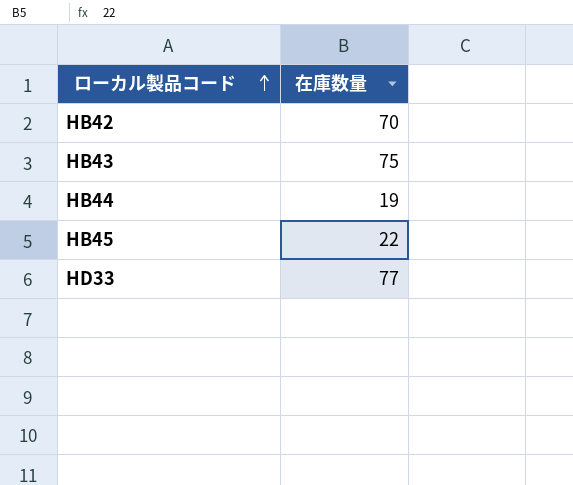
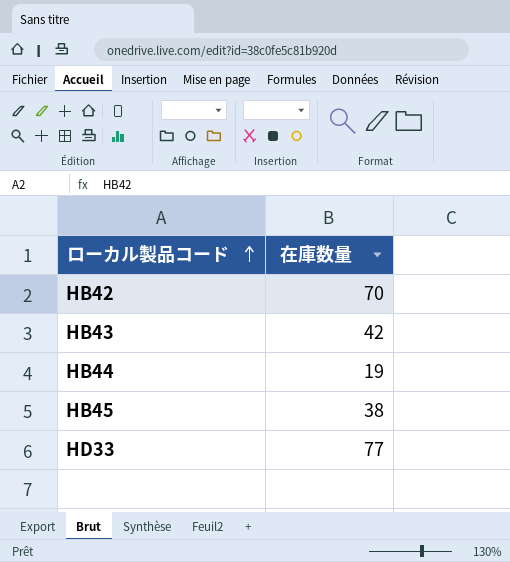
HB43 | 在庫数量: 75 -> 42
HB45 | 在庫数量: 22 -> 38

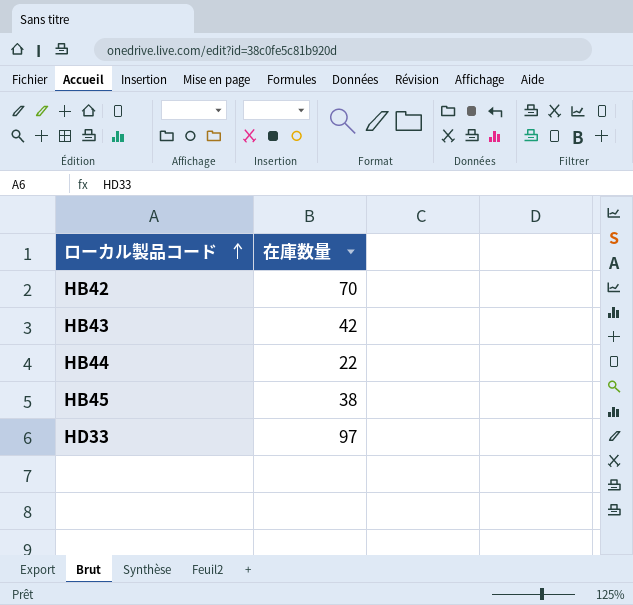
HB44 | 在庫数量: 19 -> 22
HD33 | 在庫数量: 77 -> 97

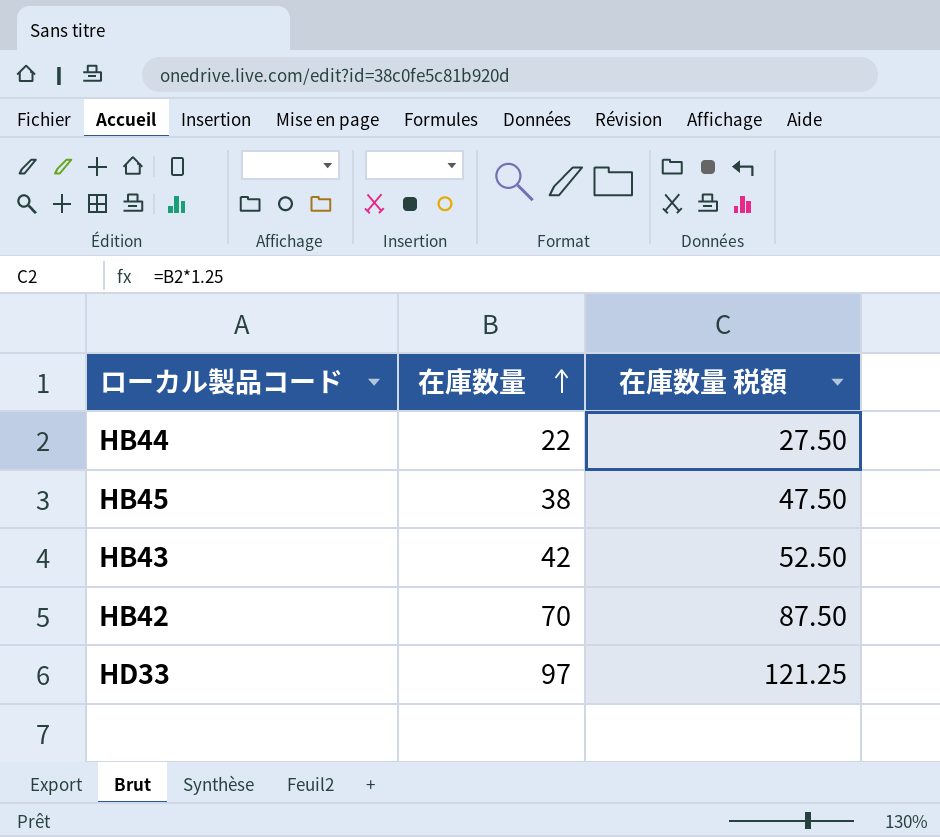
row order: ローカル製品コード ascending -> 在庫数量 ascending
column 在庫数量 税額 | formula: none -> [在庫数量] * 1.25

